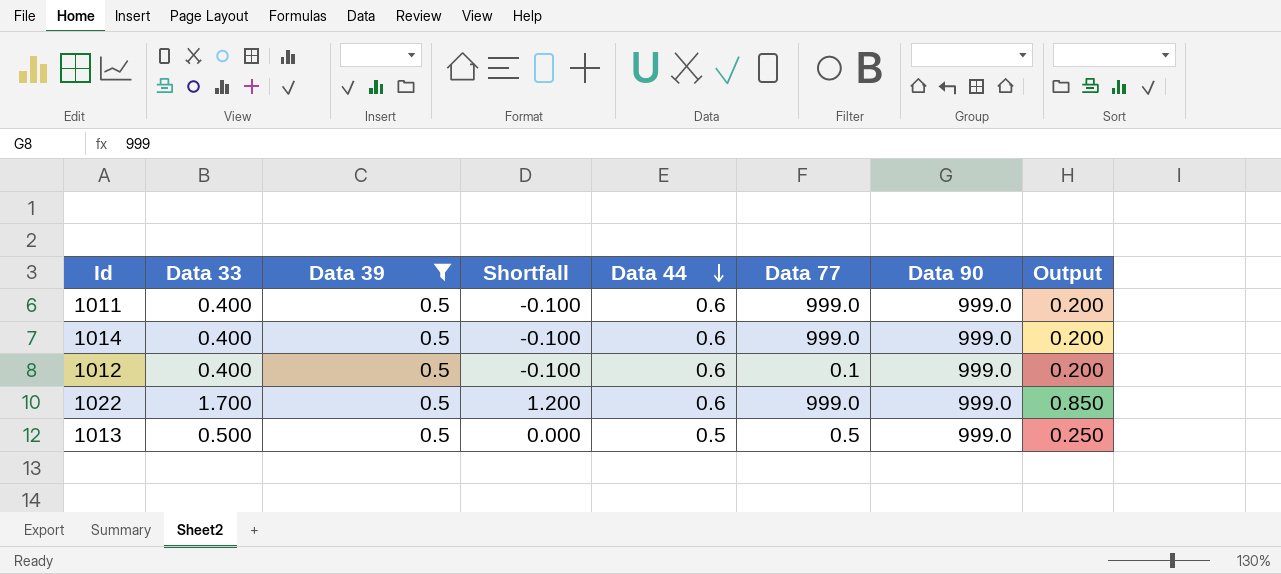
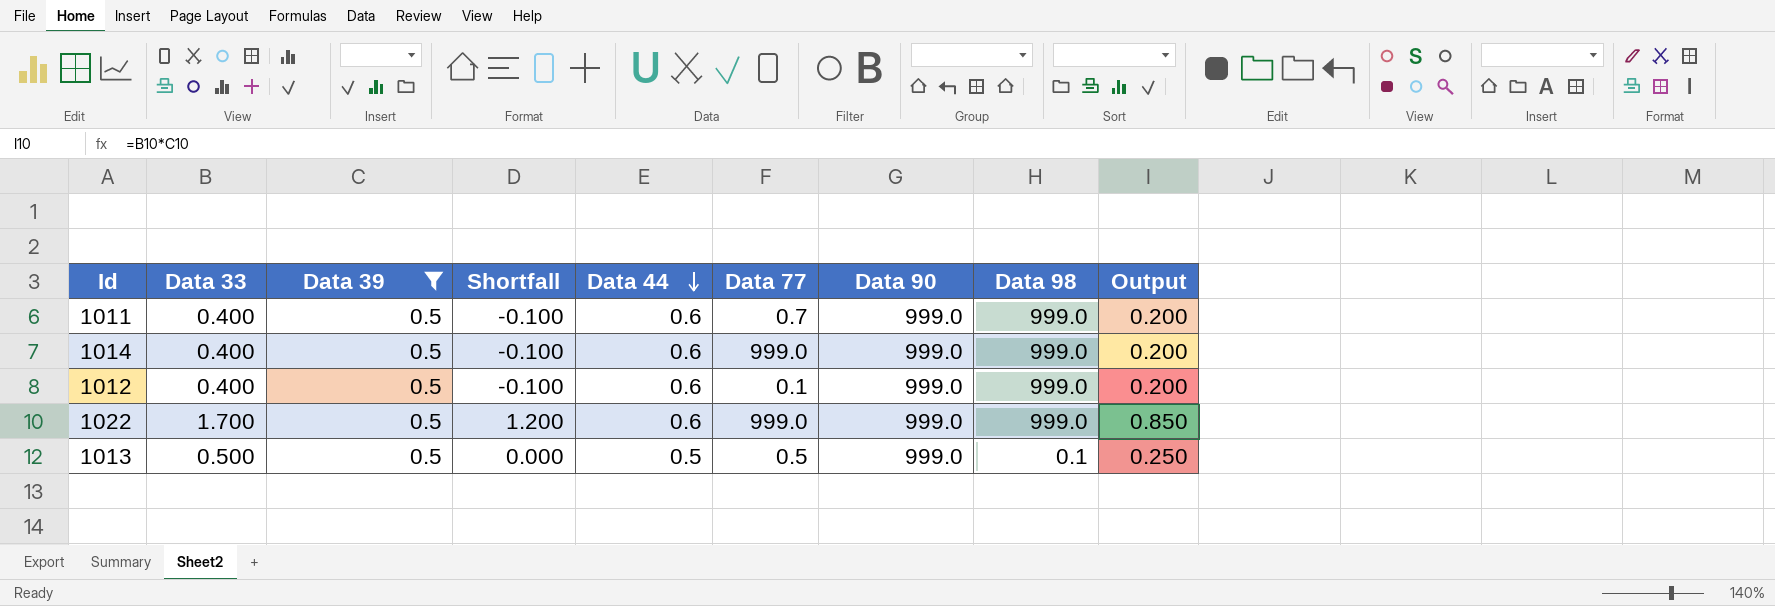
column Data 98 | position: none -> 8
1011 | Data 77: 999.0 -> 0.7

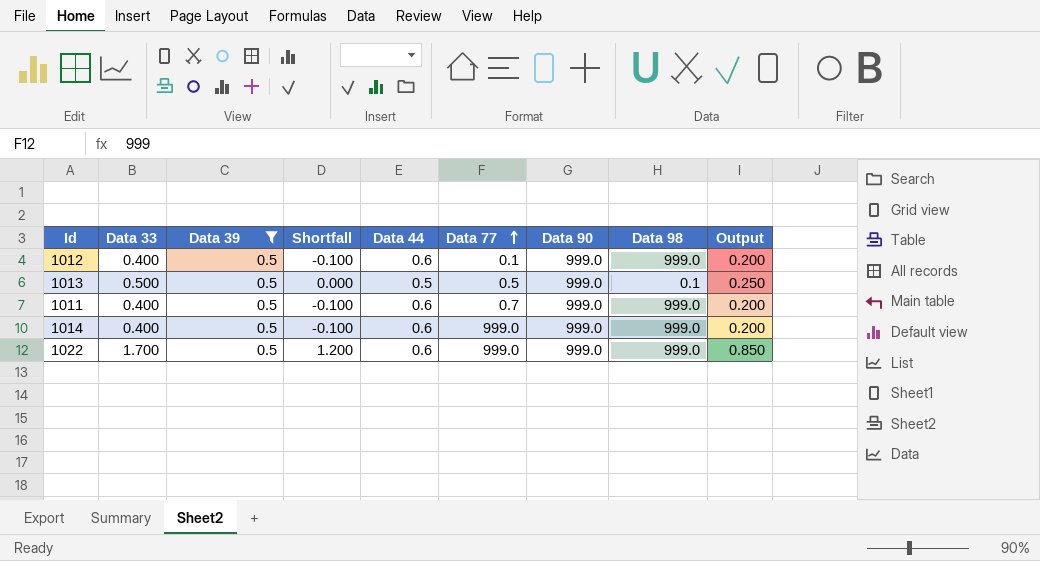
row order: Data 44 descending -> Data 77 ascending

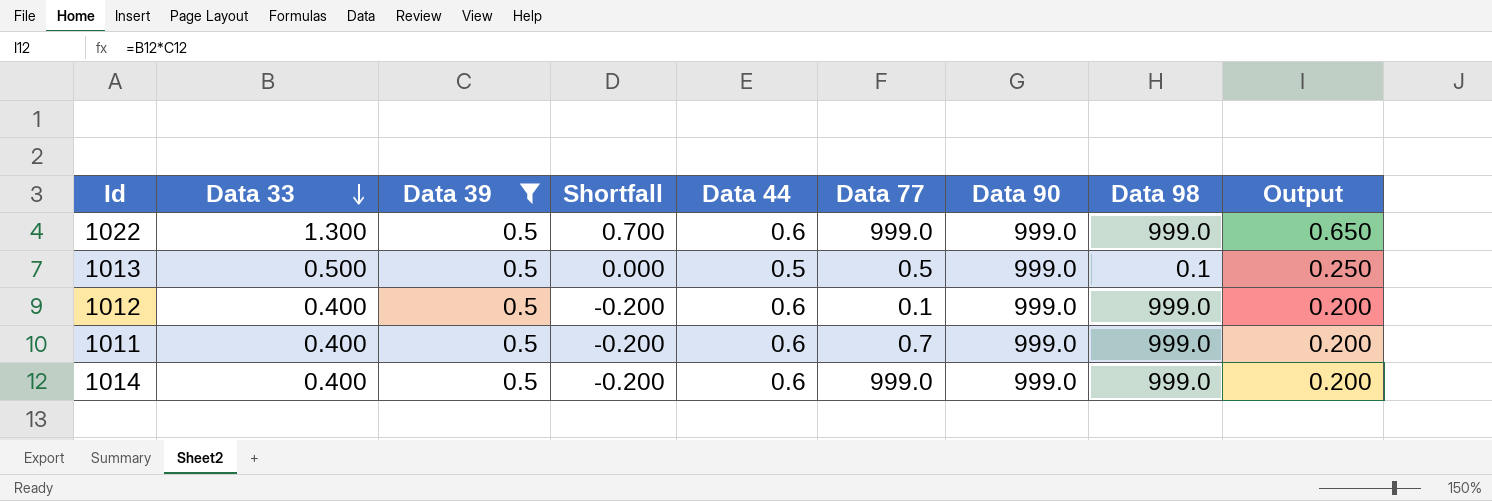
row order: Data 77 ascending -> Data 33 descending
column Shortfall | formula: [Data 33] - [Data 39] -> [Data 33] - [Data 44]
1022 | Data 33: 1.700 -> 1.300
1022 | Output: 0.850 -> 0.650

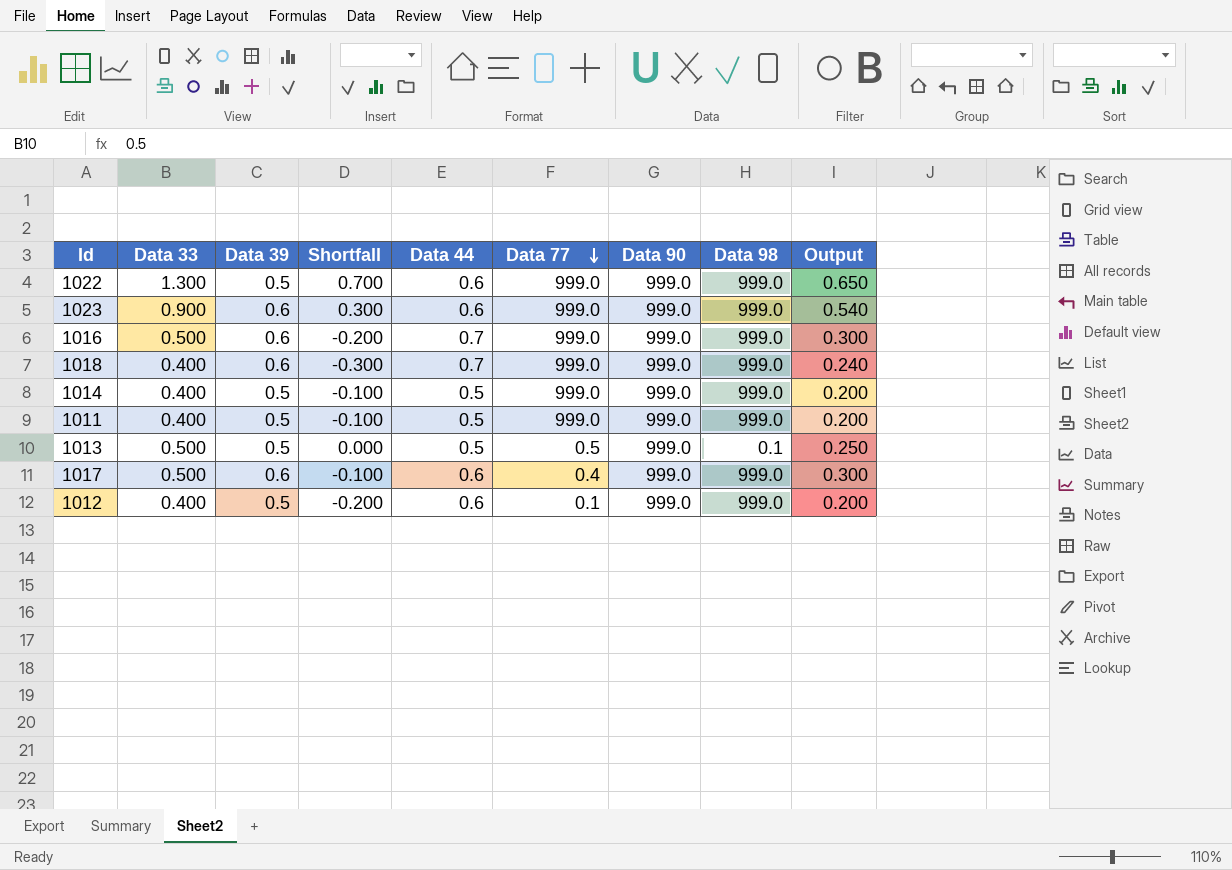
filter: Data 39 = 0.5 -> none
row order: Data 33 descending -> Data 77 descending
1014 | Shortfall: -0.200 -> -0.100
1014 | Data 44: 0.6 -> 0.5
1011 | Shortfall: -0.200 -> -0.100
1011 | Data 44: 0.6 -> 0.5
1011 | Data 77: 0.7 -> 999.0

